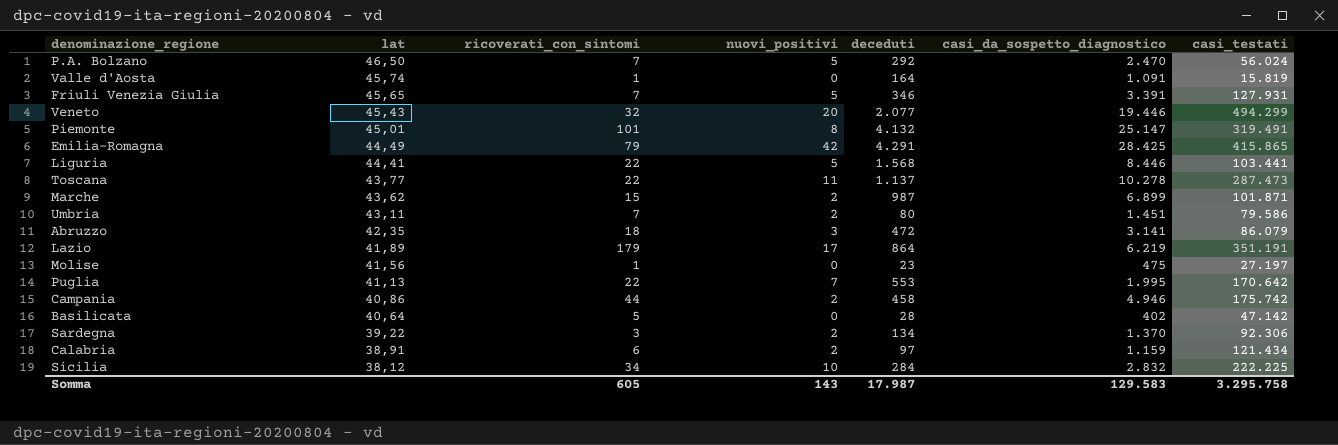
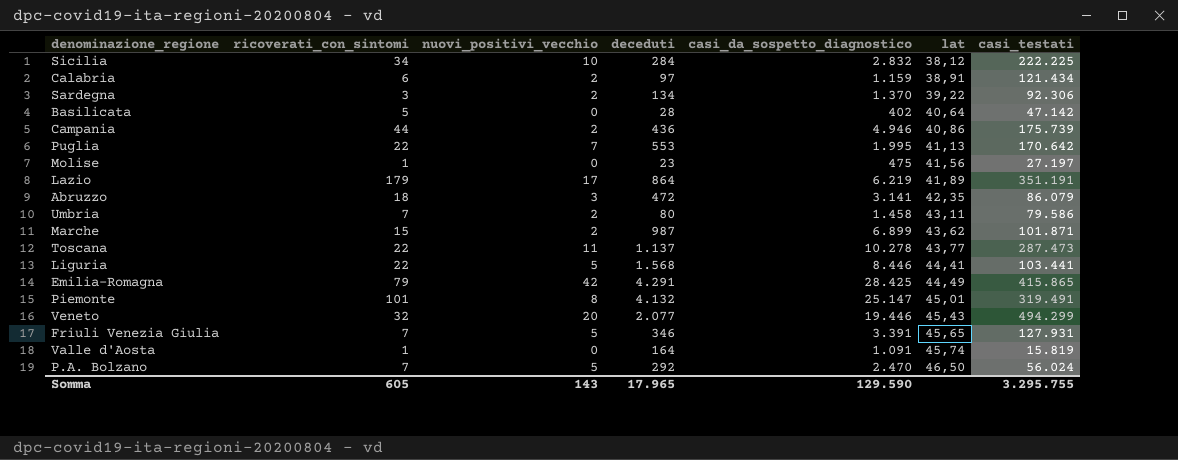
row order: lat descending -> lat ascending
column name: nuovi_positivi -> nuovi_positivi_vecchio
column lat | position: 2 -> 6
Campania | deceduti: 458 -> 436
Campania | casi_testati: 175.742 -> 175.739
Umbria | casi_da_sospetto_diagnostico: 1.451 -> 1.458
Somma | deceduti: 17.987 -> 17.965
Somma | casi_da_sospetto_diagnostico: 129.583 -> 129.590
Somma | casi_testati: 3.295.758 -> 3.295.755

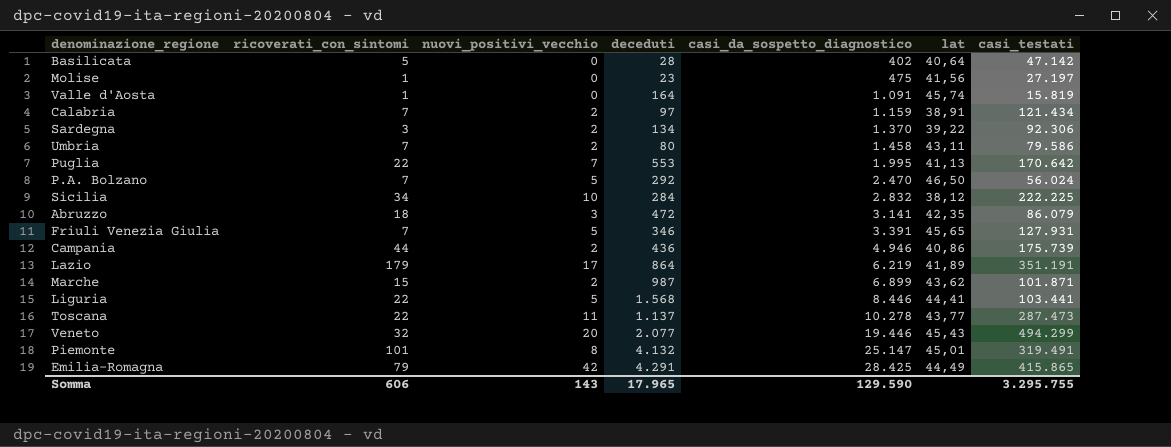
row order: lat ascending -> casi_da_sospetto_diagnostico ascending
Calabria | ricoverati_con_sintomi: 6 -> 7
Somma | ricoverati_con_sintomi: 605 -> 606

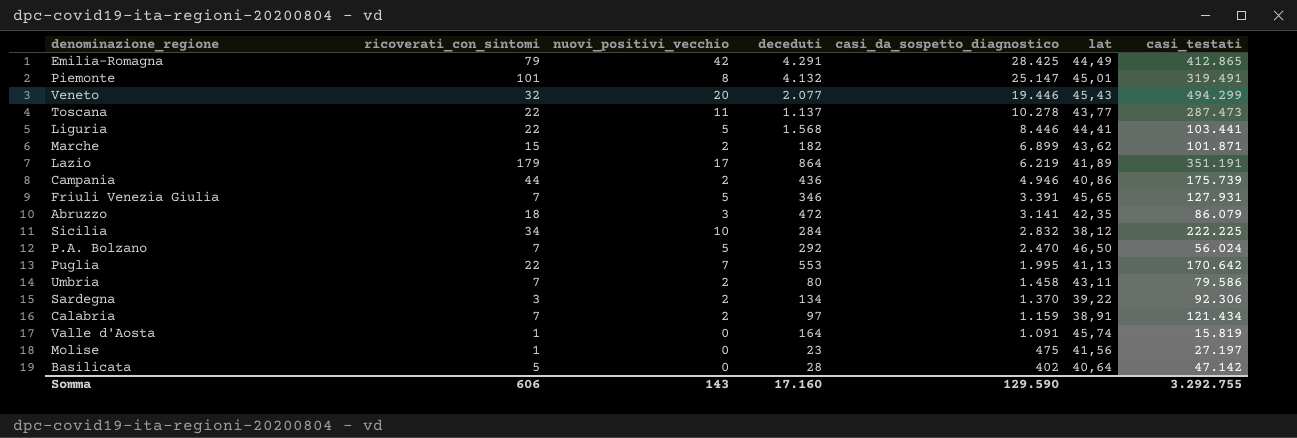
row order: casi_da_sospetto_diagnostico ascending -> casi_da_sospetto_diagnostico descending
Emilia-Romagna | casi_testati: 415.865 -> 412.865
Marche | deceduti: 987 -> 182
Somma | deceduti: 17.965 -> 17.160
Somma | casi_testati: 3.295.755 -> 3.292.755

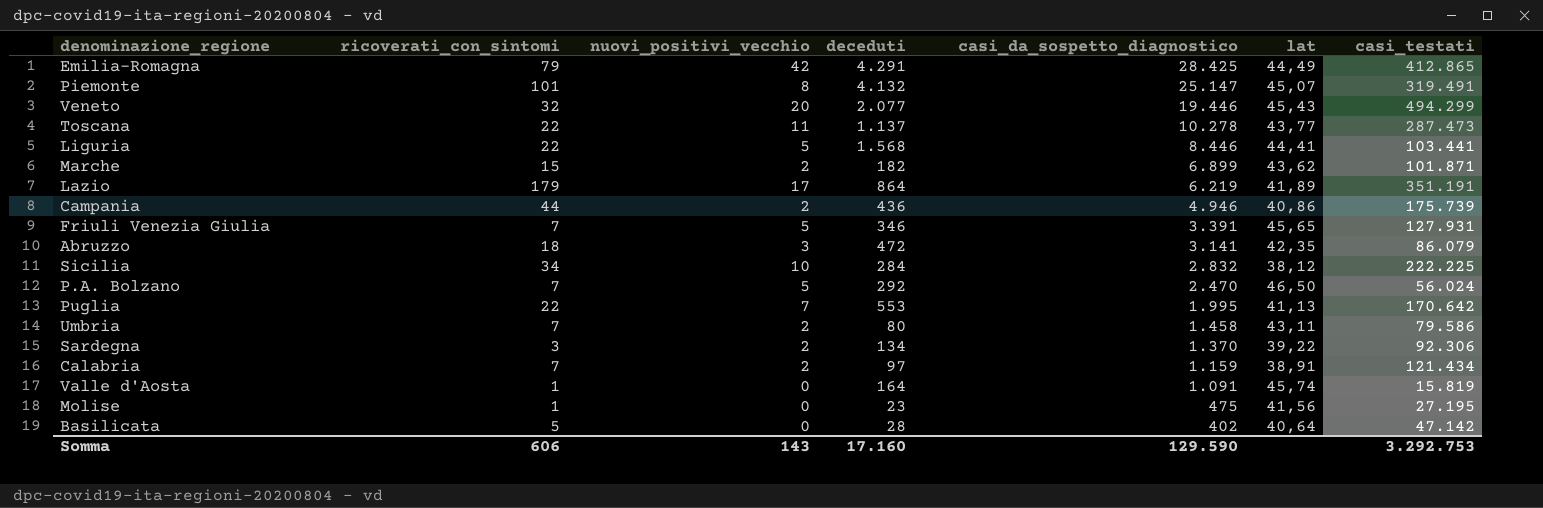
Piemonte | lat: 45,01 -> 45,07
Molise | casi_testati: 27.197 -> 27.195
Somma | casi_testati: 3.292.755 -> 3.292.753

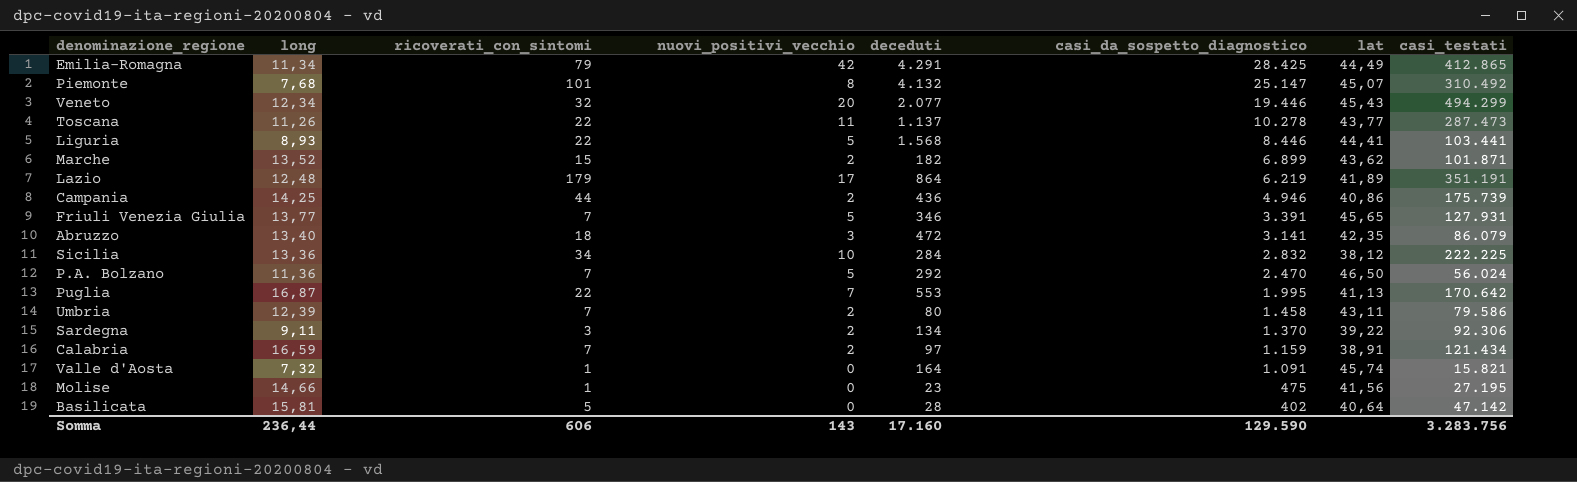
column long | position: none -> 2
Piemonte | casi_testati: 319.491 -> 310.492
Valle d'Aosta | casi_testati: 15.819 -> 15.821
Somma | casi_testati: 3.292.753 -> 3.283.756

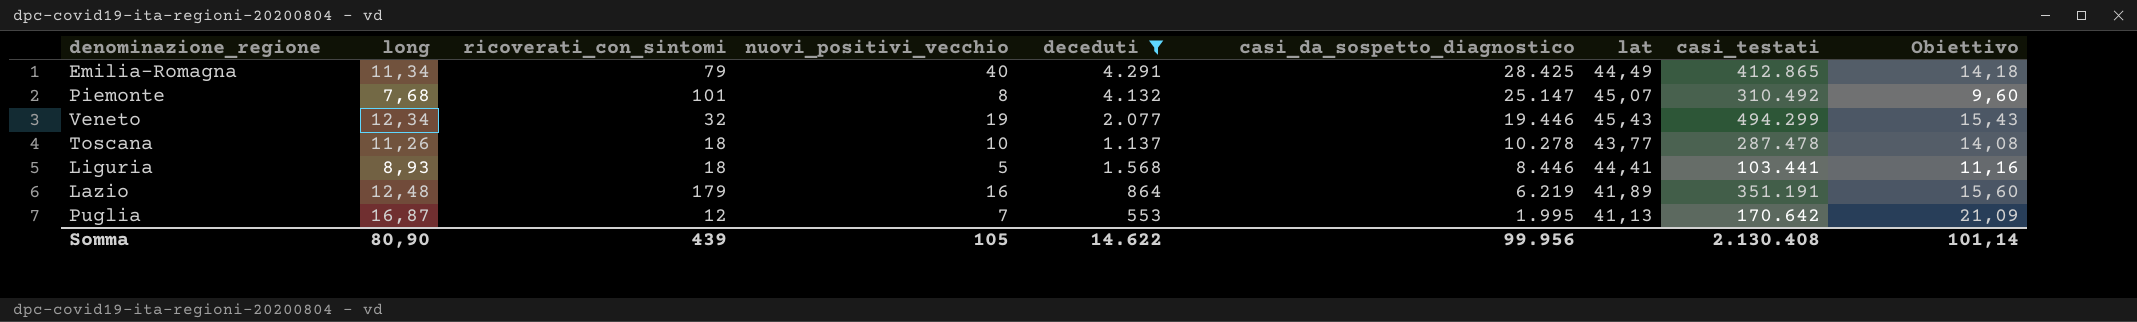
filter: none -> deceduti >= 553
column Obiettivo | formula: none -> [long] * 1,25
Emilia-Romagna | nuovi_positivi_vecchio: 42 -> 40
Veneto | nuovi_positivi_vecchio: 20 -> 19
Toscana | ricoverati_con_sintomi: 22 -> 18
Toscana | nuovi_positivi_vecchio: 11 -> 10
Toscana | casi_testati: 287.473 -> 287.478
Liguria | ricoverati_con_sintomi: 22 -> 18
Lazio | nuovi_positivi_vecchio: 17 -> 16
Puglia | ricoverati_con_sintomi: 22 -> 12
Somma | long: 236,44 -> 80,90
Somma | ricoverati_con_sintomi: 606 -> 439
Somma | nuovi_positivi_vecchio: 143 -> 105
Somma | deceduti: 17.160 -> 14.622
Somma | casi_da_sospetto_diagnostico: 129.590 -> 99.956
Somma | casi_testati: 3.283.756 -> 2.130.408

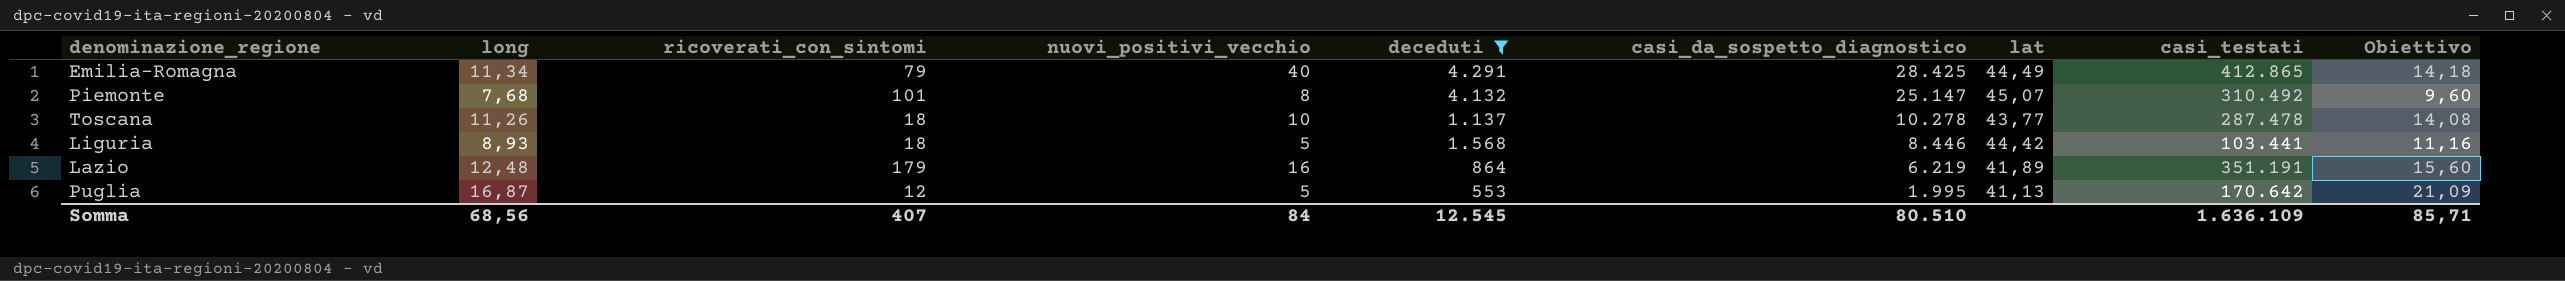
row Veneto: 12,34 | 32 | 19 | 2.077 | 19.446 | 45,43 | 494.299 | 15,43 -> none
Liguria | lat: 44,41 -> 44,42
Puglia | nuovi_positivi_vecchio: 7 -> 5
Somma | long: 80,90 -> 68,56
Somma | ricoverati_con_sintomi: 439 -> 407
Somma | nuovi_positivi_vecchio: 105 -> 84
Somma | deceduti: 14.622 -> 12.545
Somma | casi_da_sospetto_diagnostico: 99.956 -> 80.510
Somma | casi_testati: 2.130.408 -> 1.636.109
Somma | Obiettivo: 101,14 -> 85,71

